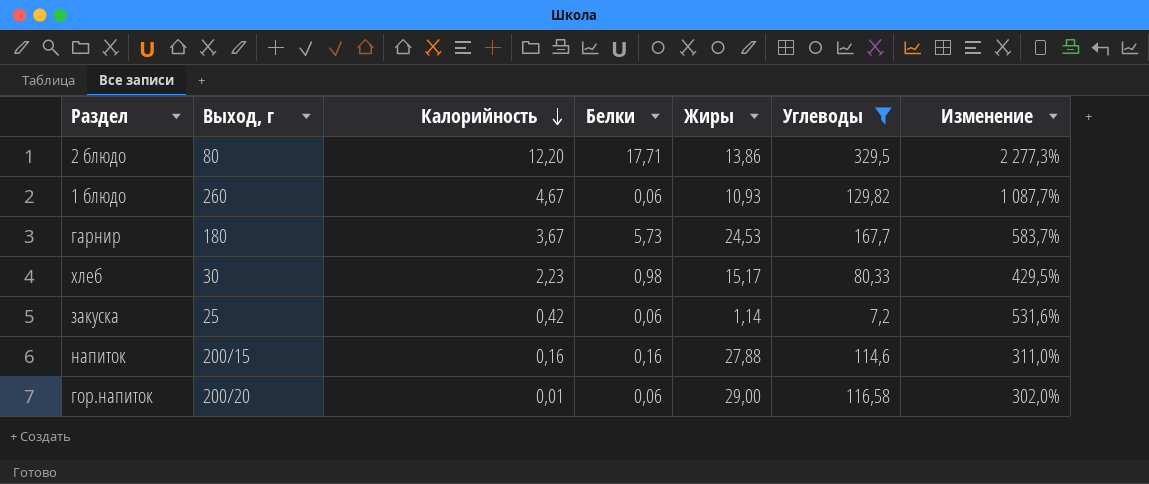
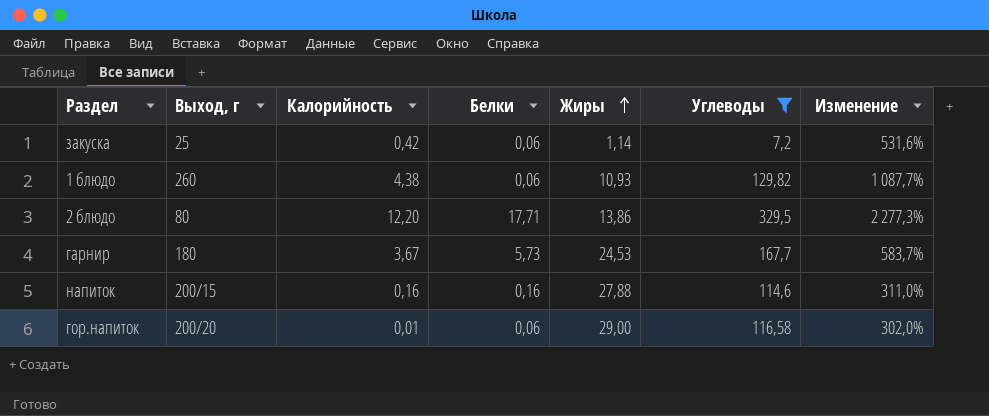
row order: Калорийность descending -> Жиры ascending
row хлеб: 30 | 2,23 | 0,98 | 15,17 | 80,33 | 429,5% -> none
1 блюдо | Калорийность: 4,67 -> 4,38

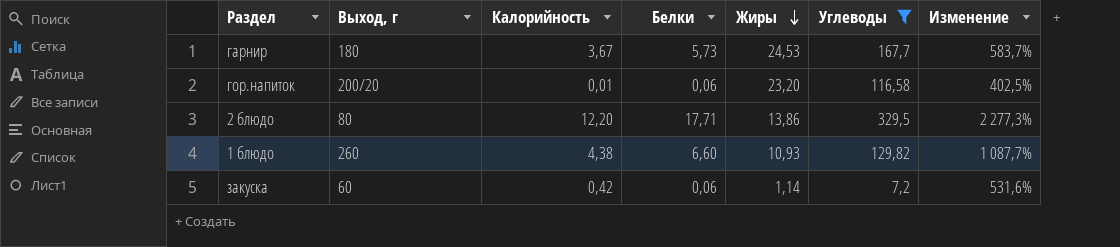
row order: Жиры ascending -> Жиры descending
row напиток: 200/15 | 0,16 | 0,16 | 27,88 | 114,6 | 311,0% -> none
гор.напиток | Жиры: 29,00 -> 23,20
гор.напиток | Изменение: 302,0% -> 402,5%
1 блюдо | Белки: 0,06 -> 6,60
закуска | Выход, г: 25 -> 60

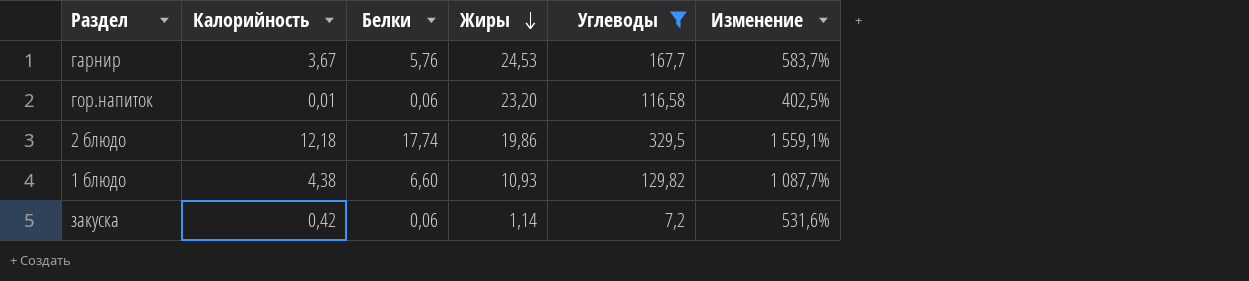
column Выход, г | position: 2 -> none
гарнир | Белки: 5,73 -> 5,76
2 блюдо | Калорийность: 12,20 -> 12,18
2 блюдо | Белки: 17,71 -> 17,74
2 блюдо | Жиры: 13,86 -> 19,86
2 блюдо | Изменение: 2 277,3% -> 1 559,1%

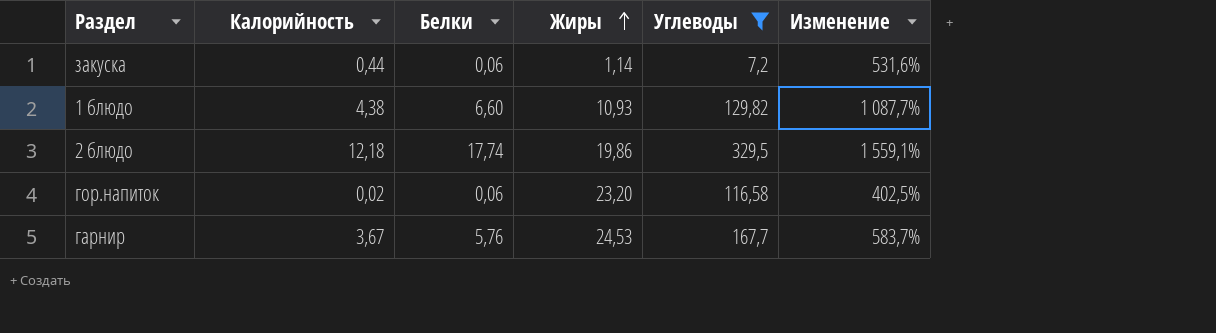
row order: Жиры descending -> Жиры ascending
закуска | Калорийность: 0,42 -> 0,44
гор.напиток | Калорийность: 0,01 -> 0,02

